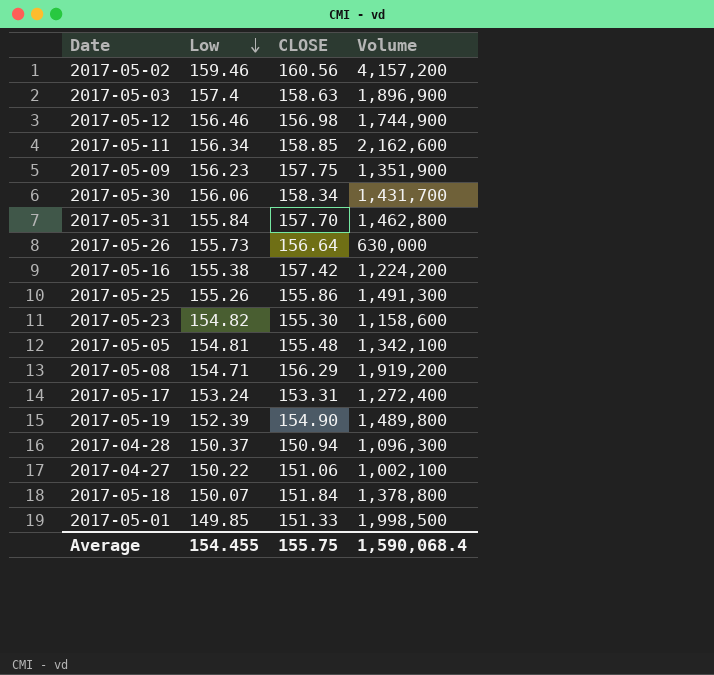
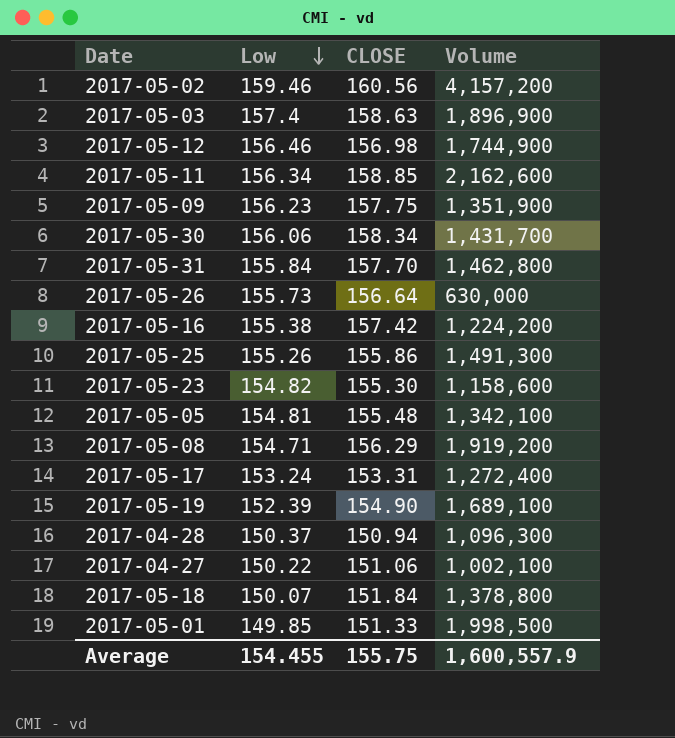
2017-05-19 | Volume: 1,489,800 -> 1,689,100
Average | Volume: 1,590,068.4 -> 1,600,557.9

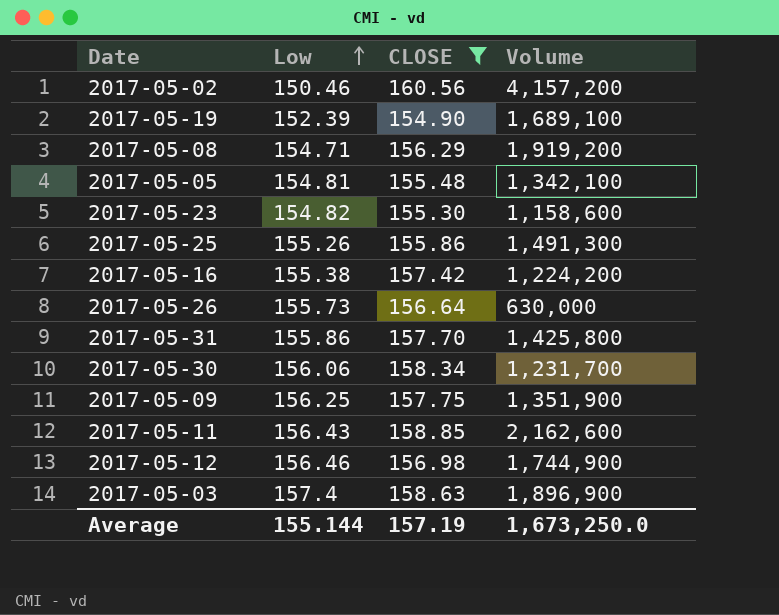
filter: none -> CLOSE >= 154.90
row order: Low descending -> Low ascending
2017-05-02 | Low: 159.46 -> 150.46
2017-05-31 | Low: 155.84 -> 155.86
2017-05-31 | Volume: 1,462,800 -> 1,425,800
2017-05-30 | Volume: 1,431,700 -> 1,231,700
2017-05-09 | Low: 156.23 -> 156.25
2017-05-11 | Low: 156.34 -> 156.43
Average | Low: 154.455 -> 155.144
Average | CLOSE: 155.75 -> 157.19
Average | Volume: 1,600,557.9 -> 1,673,250.0

